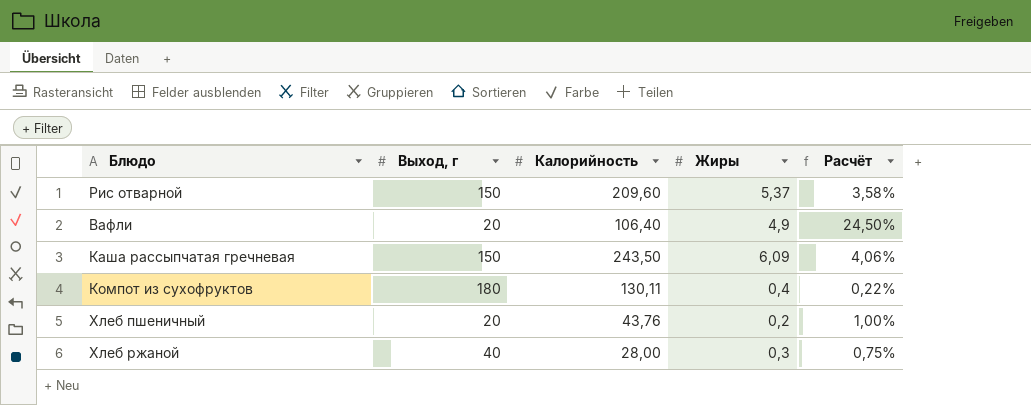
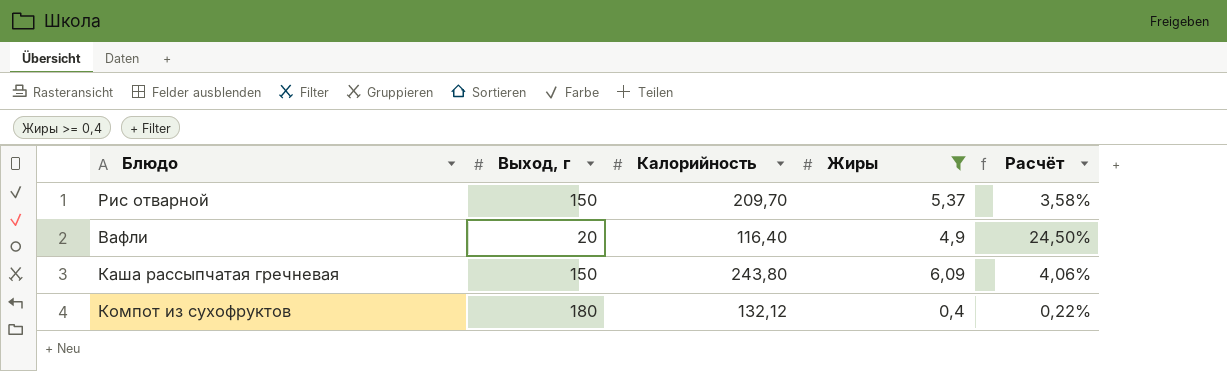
filter: none -> Жиры >= 0,4
Рис отварной | Калорийность: 209,60 -> 209,70
Вафли | Калорийность: 106,40 -> 116,40
Каша рассыпчатая гречневая | Калорийность: 243,50 -> 243,80
Компот из сухофруктов | Калорийность: 130,11 -> 132,12

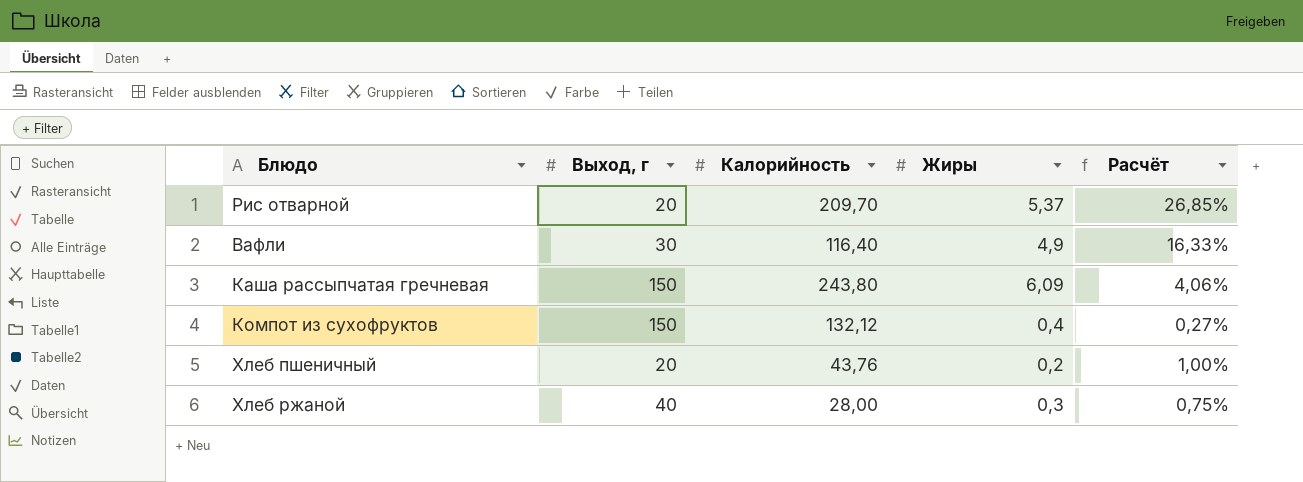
filter: Жиры >= 0,4 -> none
Рис отварной | Выход, г: 150 -> 20
Рис отварной | Расчёт: 3,58% -> 26,85%
Вафли | Выход, г: 20 -> 30
Вафли | Расчёт: 24,50% -> 16,33%
Компот из сухофруктов | Выход, г: 180 -> 150
Компот из сухофруктов | Расчёт: 0,22% -> 0,27%

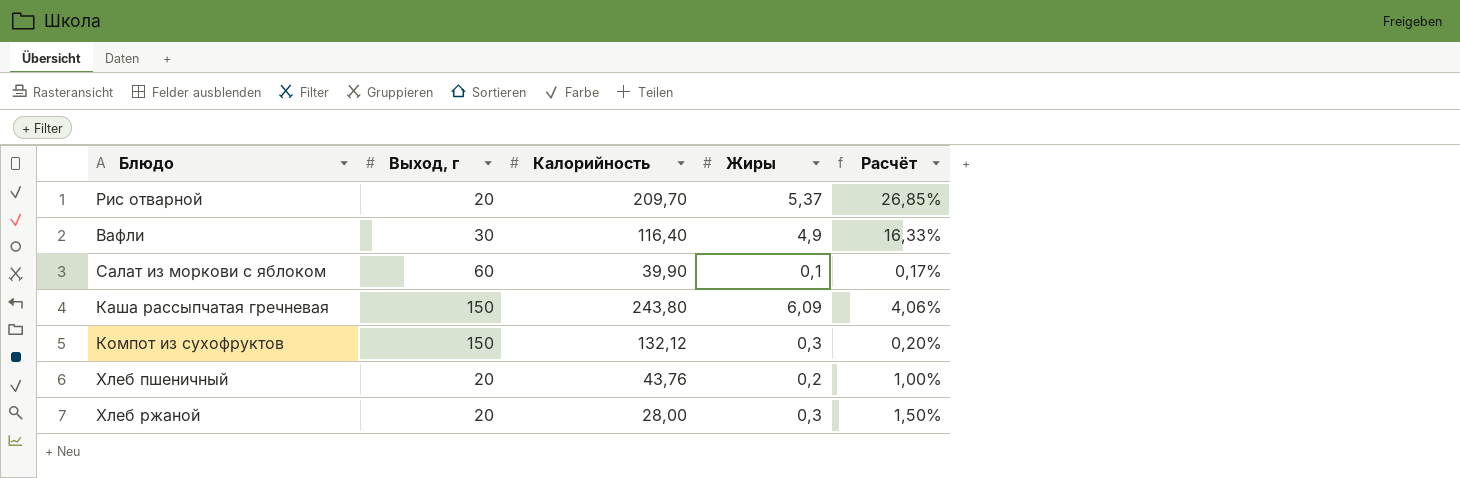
row Салат из моркови с яблоком: none -> 60 | 39,90 | 0,1 | 0,17%
Компот из сухофруктов | Жиры: 0,4 -> 0,3
Компот из сухофруктов | Расчёт: 0,27% -> 0,20%
Хлеб ржаной | Выход, г: 40 -> 20
Хлеб ржаной | Расчёт: 0,75% -> 1,50%

